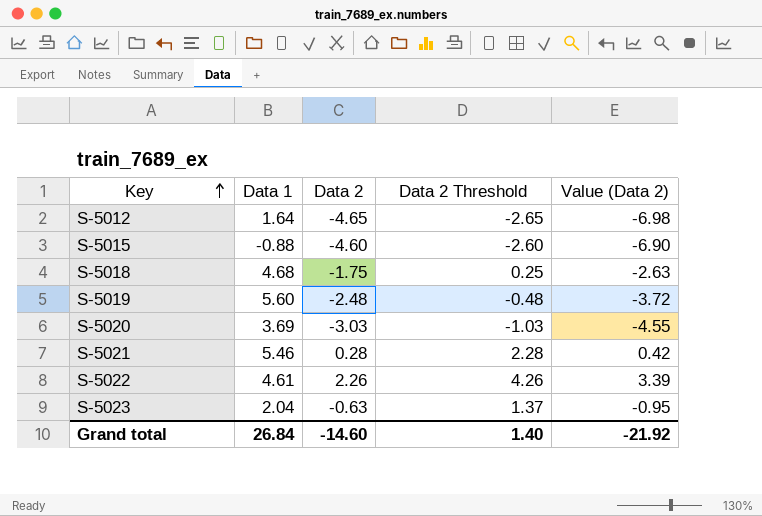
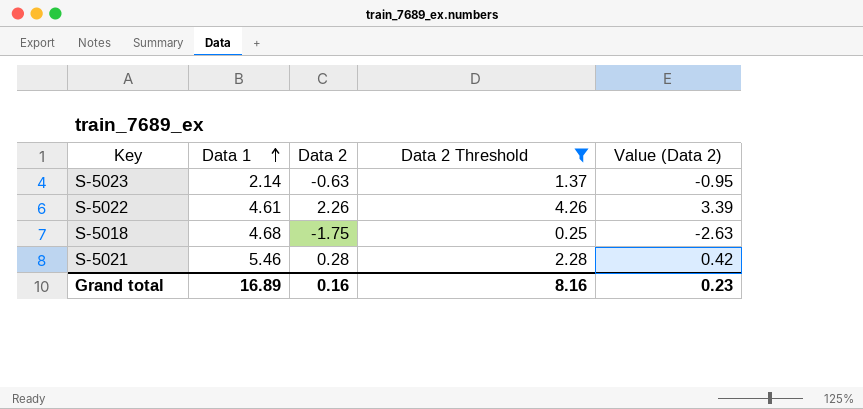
filter: none -> Data 2 Threshold >= 0.25
row order: Key ascending -> Data 1 ascending
S-5023 | Data 1: 2.04 -> 2.14
Grand total | Data 1: 26.84 -> 16.89
Grand total | Data 2: -14.60 -> 0.16
Grand total | Data 2 Threshold: 1.40 -> 8.16
Grand total | Value (Data 2): -21.92 -> 0.23

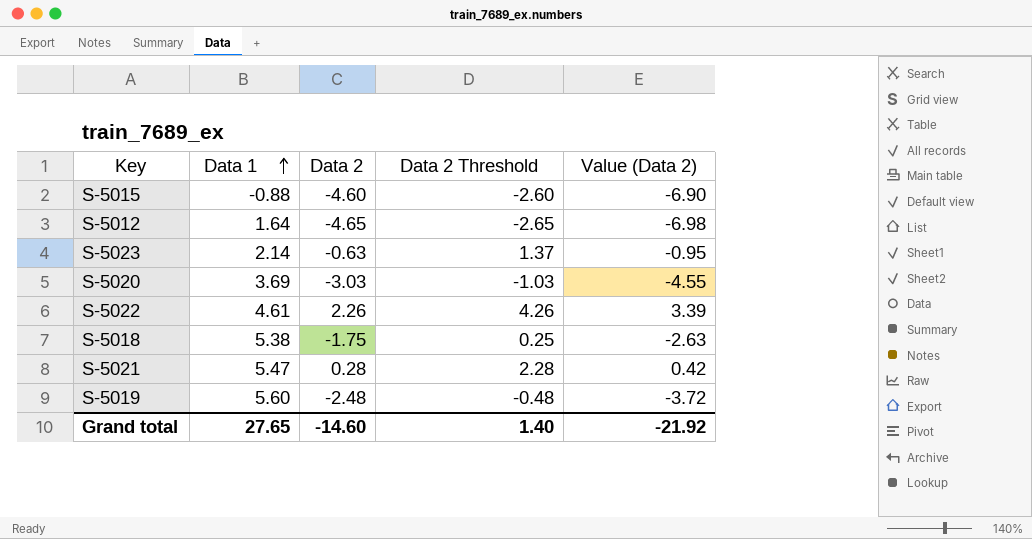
filter: Data 2 Threshold >= 0.25 -> none
S-5018 | Data 1: 4.68 -> 5.38
S-5021 | Data 1: 5.46 -> 5.47
Grand total | Data 1: 16.89 -> 27.65
Grand total | Data 2: 0.16 -> -14.60
Grand total | Data 2 Threshold: 8.16 -> 1.40
Grand total | Value (Data 2): 0.23 -> -21.92

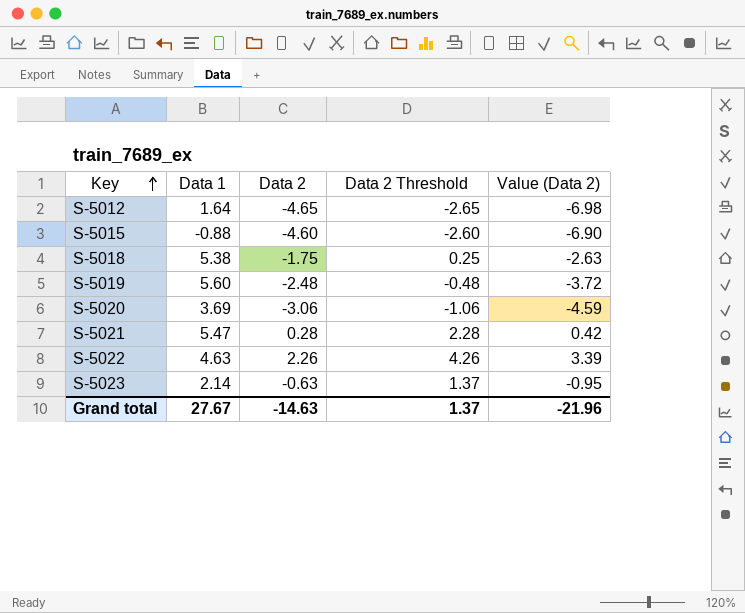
row order: Data 1 ascending -> Key ascending
S-5020 | Data 2: -3.03 -> -3.06
S-5020 | Data 2 Threshold: -1.03 -> -1.06
S-5020 | Value (Data 2): -4.55 -> -4.59
S-5022 | Data 1: 4.61 -> 4.63
Grand total | Data 1: 27.65 -> 27.67
Grand total | Data 2: -14.60 -> -14.63
Grand total | Data 2 Threshold: 1.40 -> 1.37
Grand total | Value (Data 2): -21.92 -> -21.96

